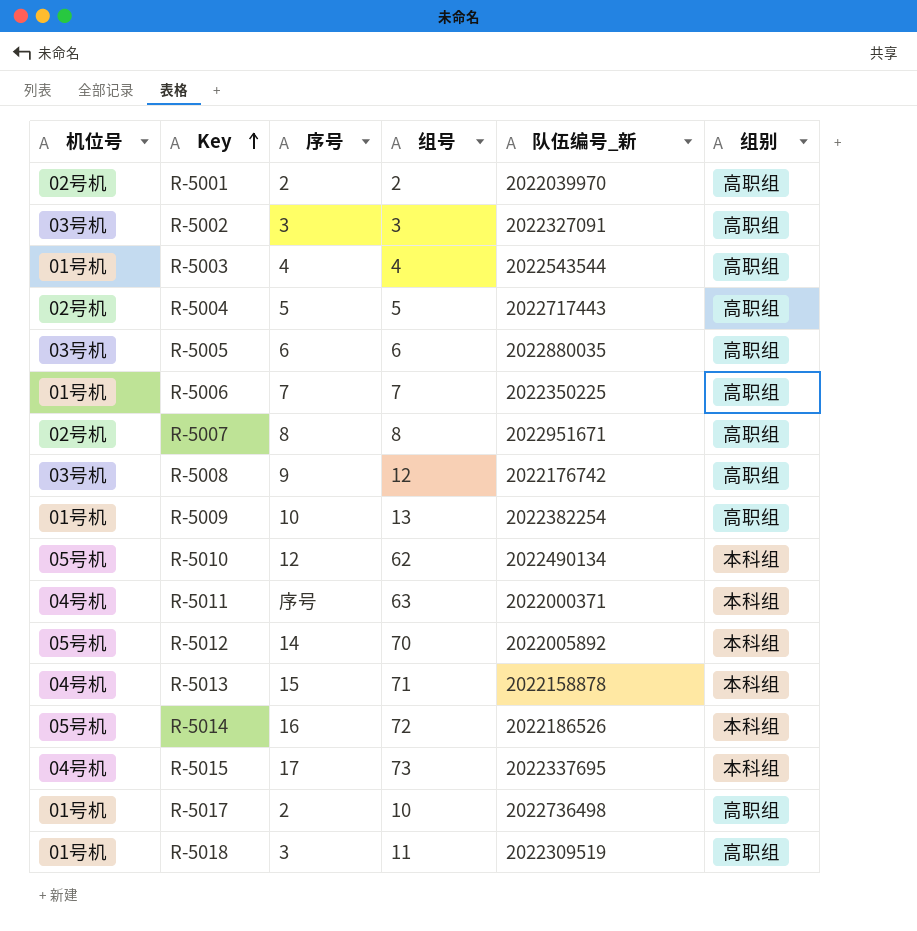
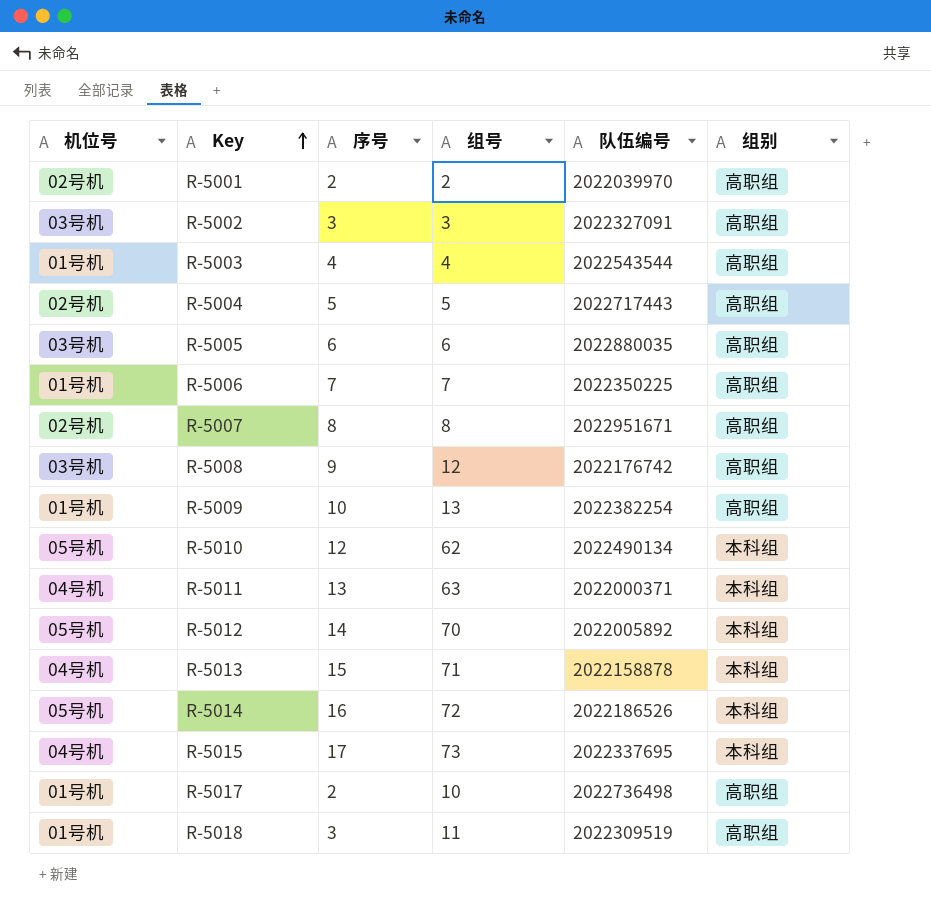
column name: 队伍编号_新 -> 队伍编号
R-5011 | 序号: 序号 -> 13

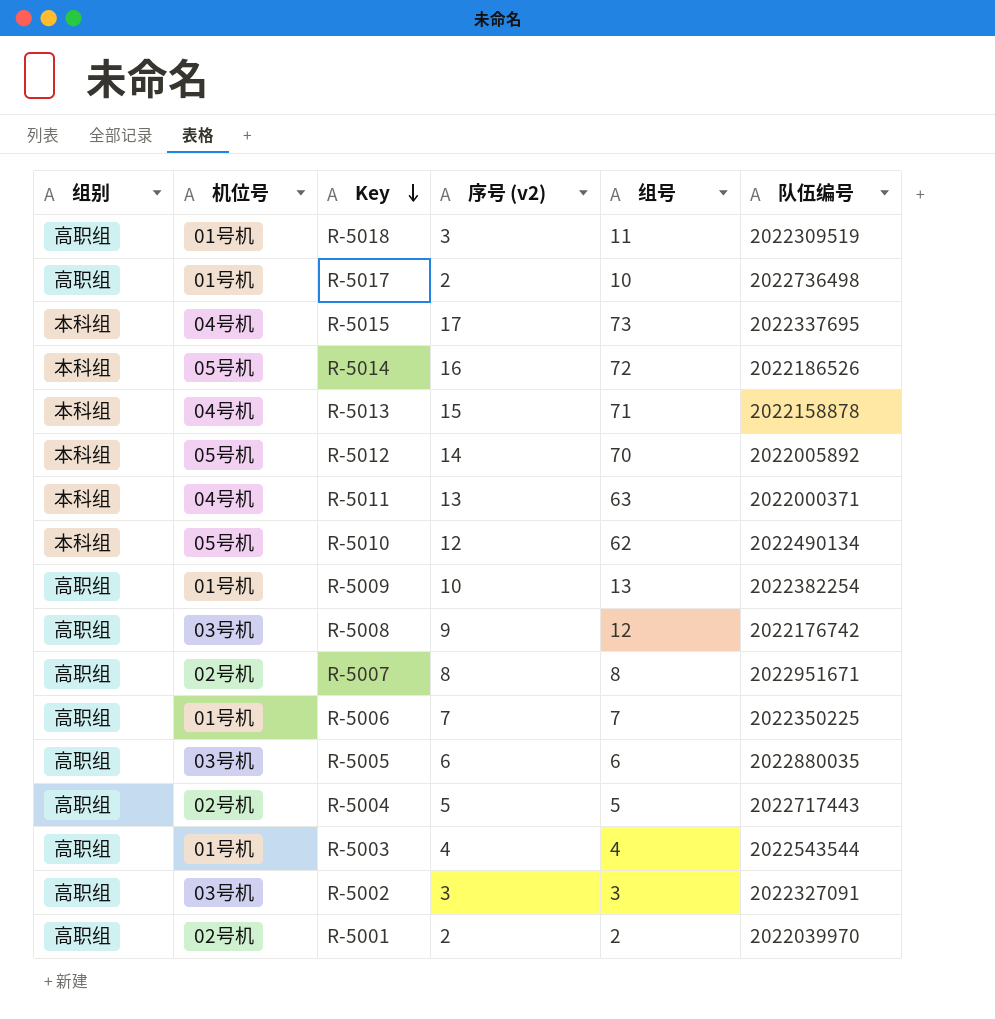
row order: Key ascending -> Key descending
column 组别 | position: 6 -> 1
column name: 序号 -> 序号 (v2)

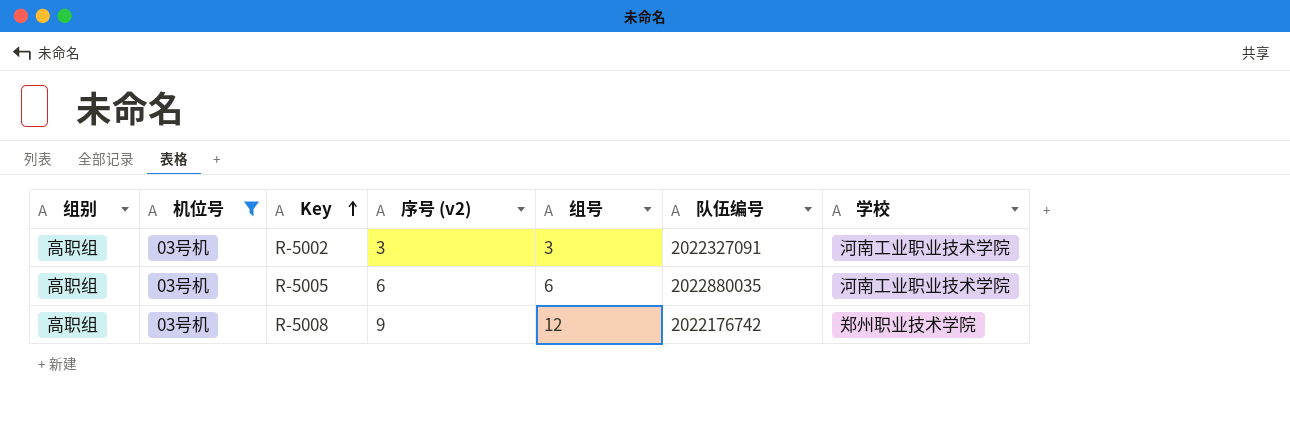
filter: none -> 机位号 = 03号机
row order: Key descending -> Key ascending
column 学校 | position: none -> 7

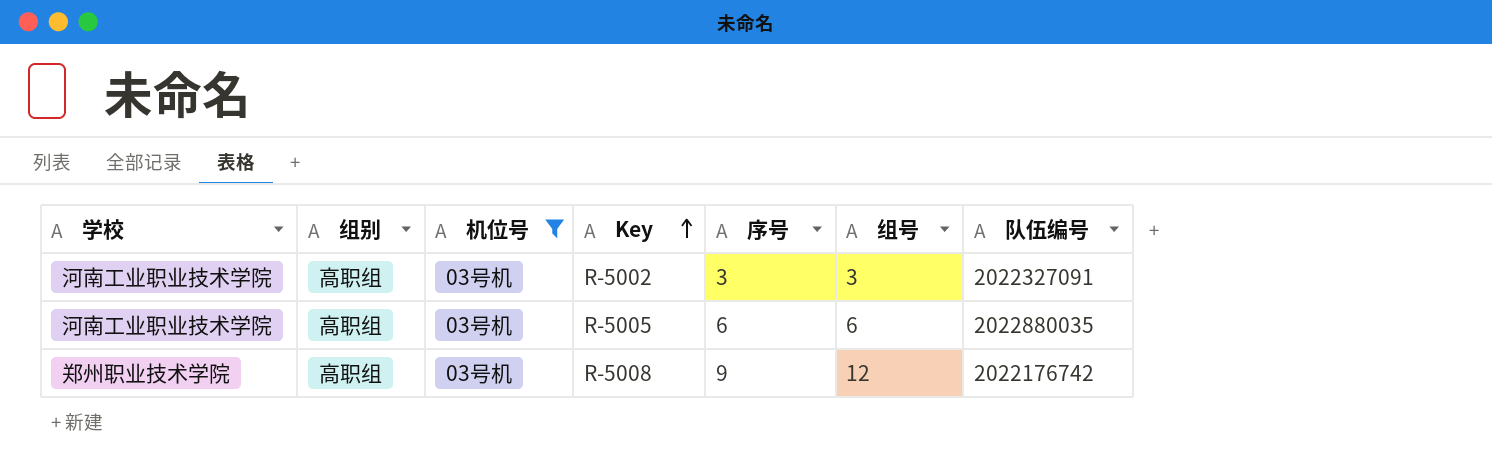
column 学校 | position: 7 -> 1
column name: 序号 (v2) -> 序号

